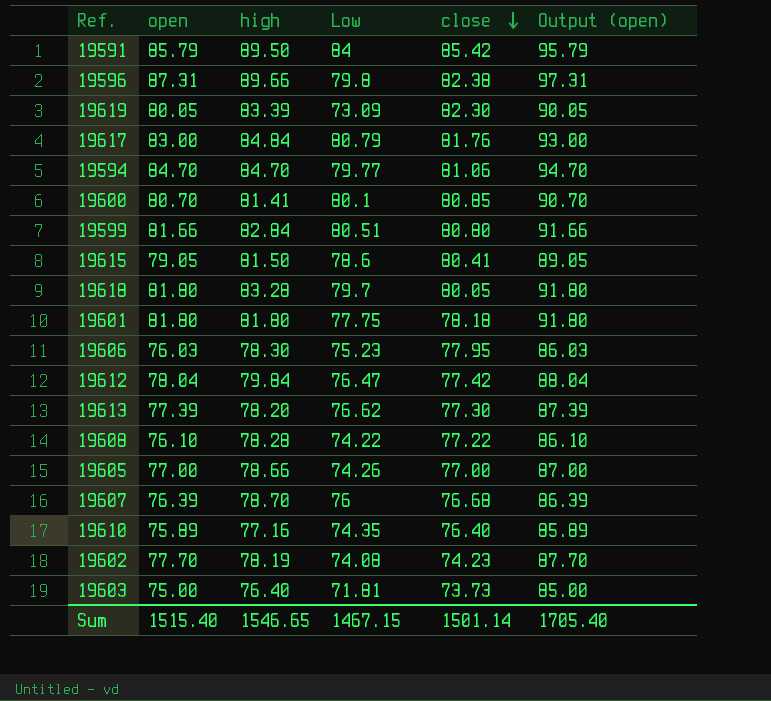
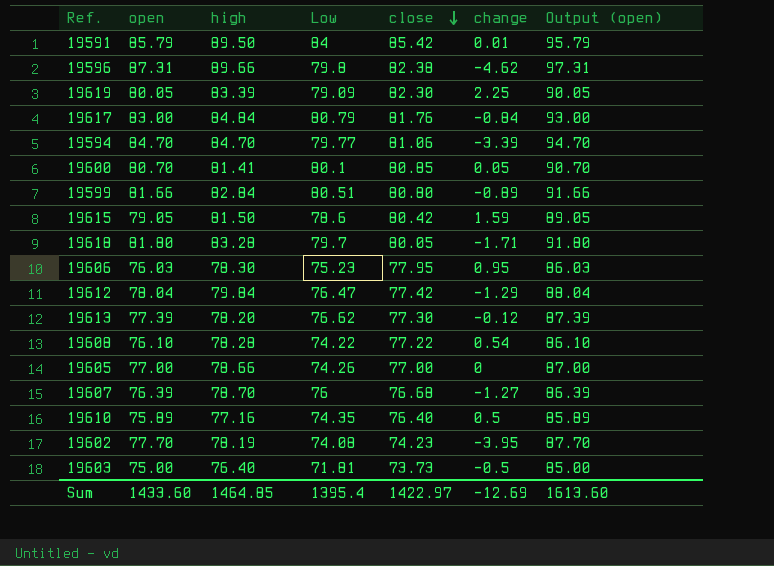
column change | position: none -> 6
row 19601: 81.80 | 81.80 | 77.75 | 78.18 | 91.80 -> none
19619 | Low: 73.09 -> 79.09
19615 | close: 80.41 -> 80.42
Sum | open: 1515.40 -> 1433.60
Sum | high: 1546.65 -> 1464.85
Sum | Low: 1467.15 -> 1395.4
Sum | close: 1501.14 -> 1422.97
Sum | Output (open): 1705.40 -> 1613.60

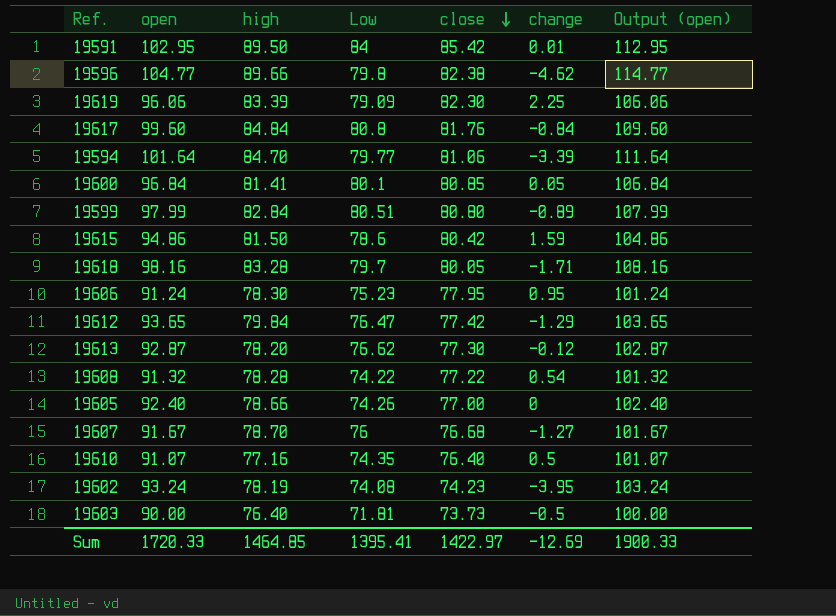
19591 | open: 85.79 -> 102.95
19591 | Output (open): 95.79 -> 112.95
19596 | open: 87.31 -> 104.77
19596 | Output (open): 97.31 -> 114.77
19619 | open: 80.05 -> 96.06
19619 | Output (open): 90.05 -> 106.06
19617 | open: 83.00 -> 99.60
19617 | Low: 80.79 -> 80.8
19617 | Output (open): 93.00 -> 109.60
19594 | open: 84.70 -> 101.64
19594 | Output (open): 94.70 -> 111.64
19600 | open: 80.70 -> 96.84
19600 | Output (open): 90.70 -> 106.84
19599 | open: 81.66 -> 97.99
19599 | Output (open): 91.66 -> 107.99
19615 | open: 79.05 -> 94.86
19615 | Output (open): 89.05 -> 104.86
19618 | open: 81.80 -> 98.16
19618 | Output (open): 91.80 -> 108.16
19606 | open: 76.03 -> 91.24
19606 | Output (open): 86.03 -> 101.24
19612 | open: 78.04 -> 93.65
19612 | Output (open): 88.04 -> 103.65
19613 | open: 77.39 -> 92.87
19613 | Output (open): 87.39 -> 102.87
19608 | open: 76.10 -> 91.32
19608 | Output (open): 86.10 -> 101.32
19605 | open: 77.00 -> 92.40
19605 | Output (open): 87.00 -> 102.40
19607 | open: 76.39 -> 91.67
19607 | Output (open): 86.39 -> 101.67
19610 | open: 75.89 -> 91.07
19610 | Output (open): 85.89 -> 101.07
19602 | open: 77.70 -> 93.24
19602 | Output (open): 87.70 -> 103.24
19603 | open: 75.00 -> 90.00
19603 | Output (open): 85.00 -> 100.00
Sum | open: 1433.60 -> 1720.33
Sum | Low: 1395.4 -> 1395.41
Sum | Output (open): 1613.60 -> 1900.33

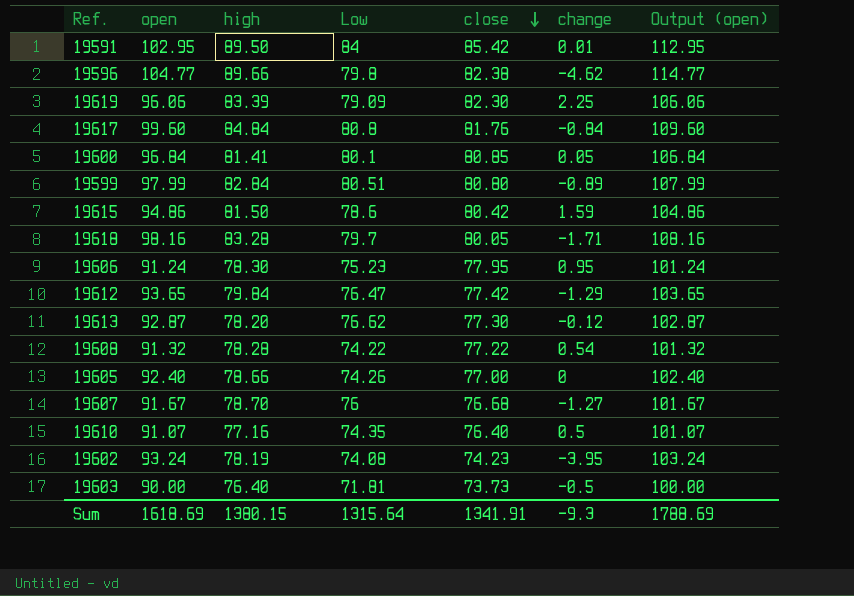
row 19594: 101.64 | 84.70 | 79.77 | 81.06 | -3.39 | 111.64 -> none
Sum | open: 1720.33 -> 1618.69
Sum | high: 1464.85 -> 1380.15
Sum | Low: 1395.41 -> 1315.64
Sum | close: 1422.97 -> 1341.91
Sum | change: -12.69 -> -9.3
Sum | Output (open): 1900.33 -> 1788.69

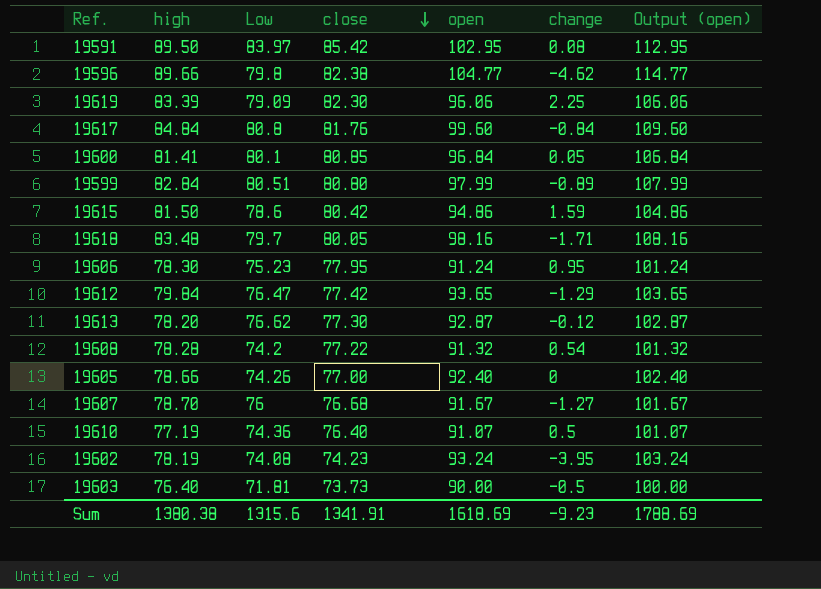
column open | position: 2 -> 5
19591 | Low: 84 -> 83.97
19591 | change: 0.01 -> 0.08
19618 | high: 83.28 -> 83.48
19608 | Low: 74.22 -> 74.2
19610 | high: 77.16 -> 77.19
19610 | Low: 74.35 -> 74.36
Sum | high: 1380.15 -> 1380.38
Sum | Low: 1315.64 -> 1315.6
Sum | change: -9.3 -> -9.23

